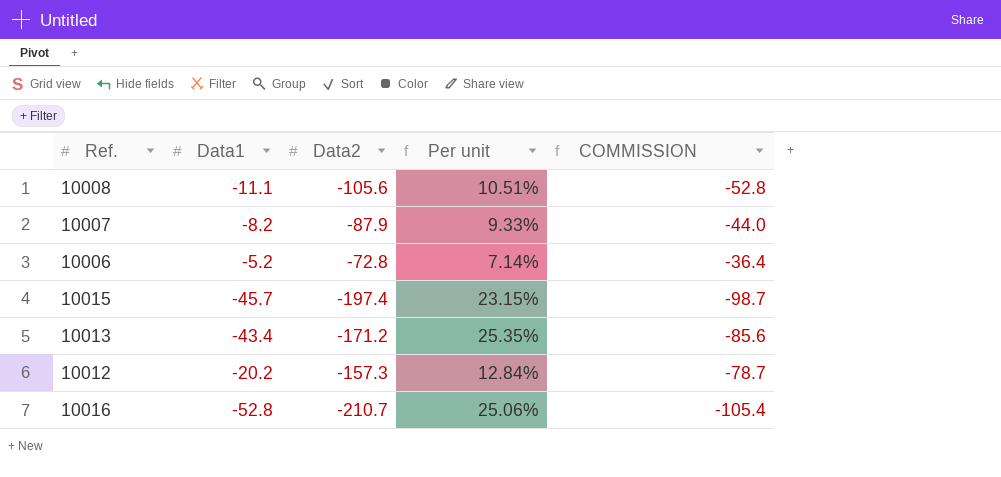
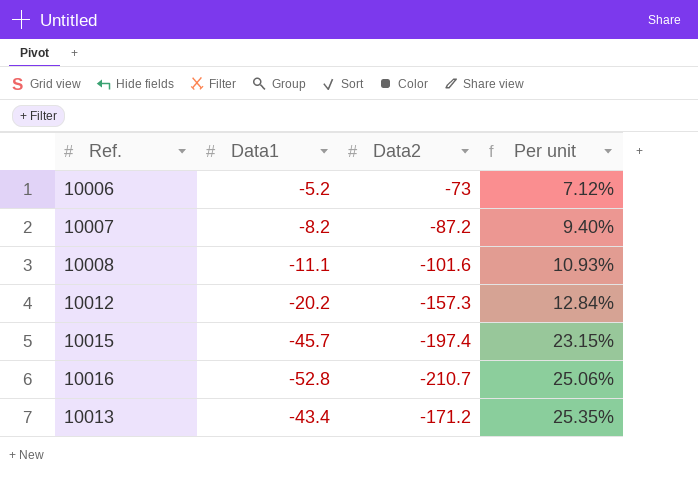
row order: none -> Per unit ascending
column COMMISSION | formula: [Data2] * 0.5 -> none
10006 | Data2: -72.8 -> -73
10006 | Per unit: 7.14% -> 7.12%
10007 | Data2: -87.9 -> -87.2
10007 | Per unit: 9.33% -> 9.40%
10008 | Data2: -105.6 -> -101.6
10008 | Per unit: 10.51% -> 10.93%

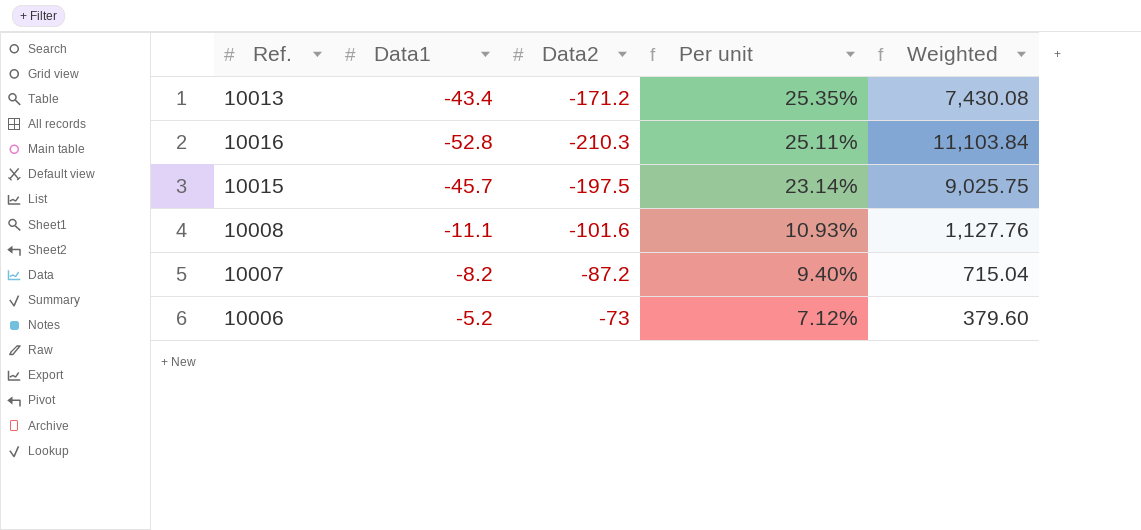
row order: Per unit ascending -> Per unit descending
column Weighted | formula: none -> [Data1] * [Data2]
row 10012: -20.2 | -157.3 | 12.84% -> none
10016 | Data2: -210.7 -> -210.3
10016 | Per unit: 25.06% -> 25.11%
10015 | Data2: -197.4 -> -197.5
10015 | Per unit: 23.15% -> 23.14%

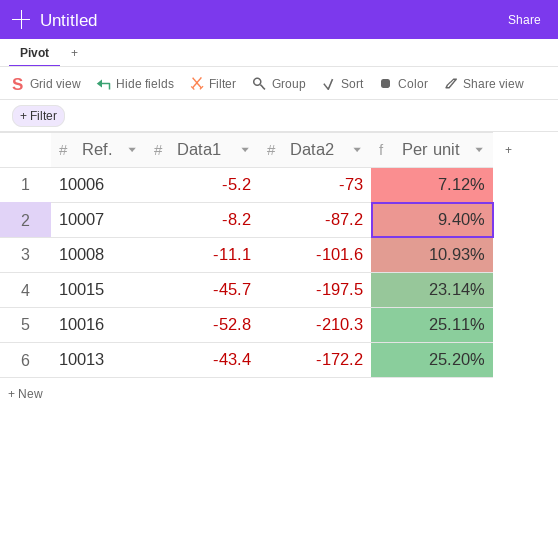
row order: Per unit descending -> Per unit ascending
column Weighted | formula: [Data1] * [Data2] -> none
10013 | Data2: -171.2 -> -172.2
10013 | Per unit: 25.35% -> 25.20%

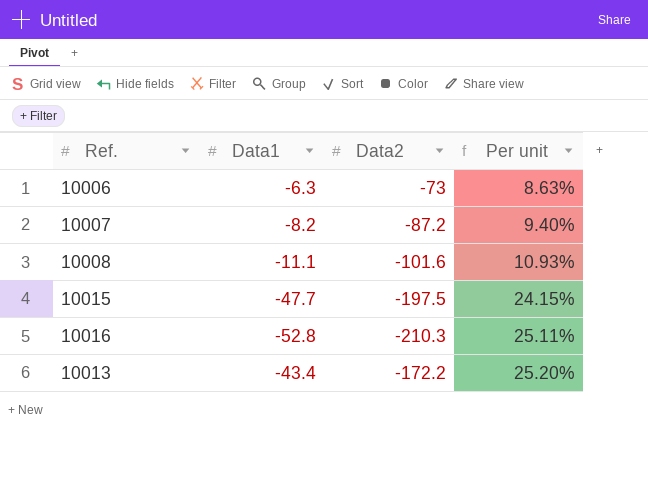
10006 | Data1: -5.2 -> -6.3
10006 | Per unit: 7.12% -> 8.63%
10015 | Data1: -45.7 -> -47.7
10015 | Per unit: 23.14% -> 24.15%

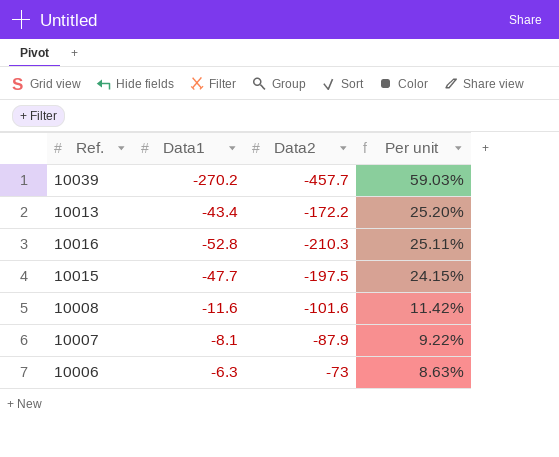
row order: Per unit ascending -> Per unit descending
row 10039: none -> -270.2 | -457.7 | 59.03%
10008 | Data1: -11.1 -> -11.6
10008 | Per unit: 10.93% -> 11.42%
10007 | Data1: -8.2 -> -8.1
10007 | Data2: -87.2 -> -87.9
10007 | Per unit: 9.40% -> 9.22%

